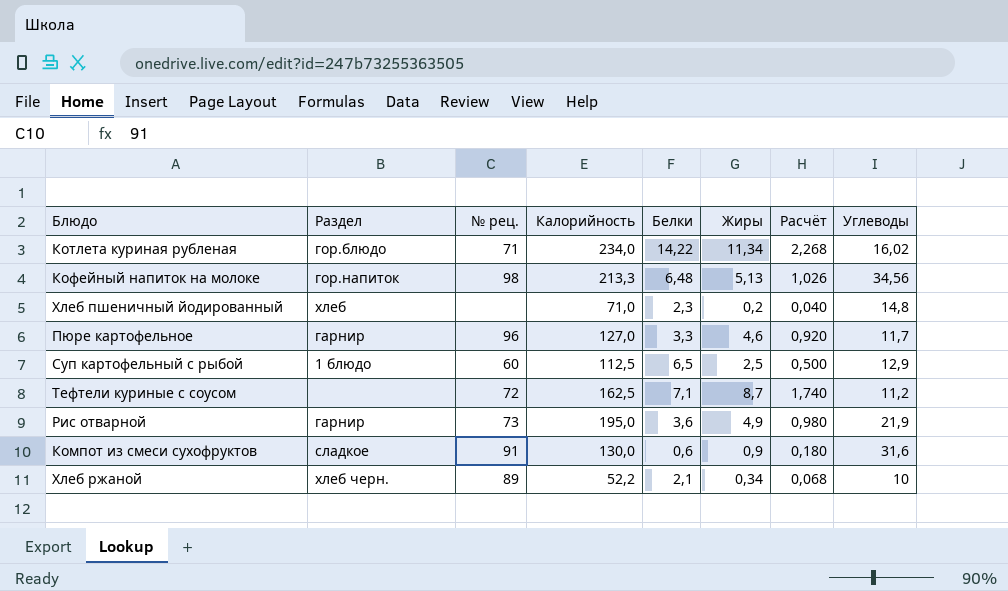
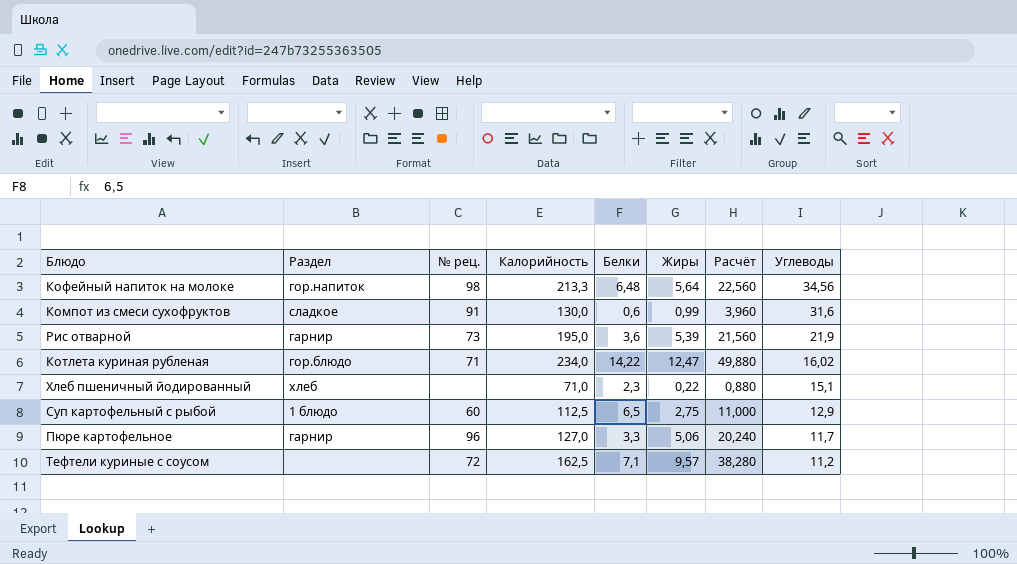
row order: none -> Углеводы descending
column Расчёт | formula: [Жиры] * 0,2 -> [Жиры] * 4
row Хлеб ржаной: хлеб черн. | 89 | 52,2 | 2,1 | 0,34 | 0,068 | 10 -> none
Кофейный напиток на молоке | Жиры: 5,13 -> 5,64
Компот из смеси сухофруктов | Жиры: 0,9 -> 0,99
Рис отварной | Жиры: 4,9 -> 5,39
Котлета куриная рубленая | Жиры: 11,34 -> 12,47
Хлеб пшеничный йодированный | Жиры: 0,2 -> 0,22
Хлеб пшеничный йодированный | Углеводы: 14,8 -> 15,1
Суп картофельный с рыбой | Жиры: 2,5 -> 2,75
Пюре картофельное | Жиры: 4,6 -> 5,06
Тефтели куриные с соусом | Жиры: 8,7 -> 9,57

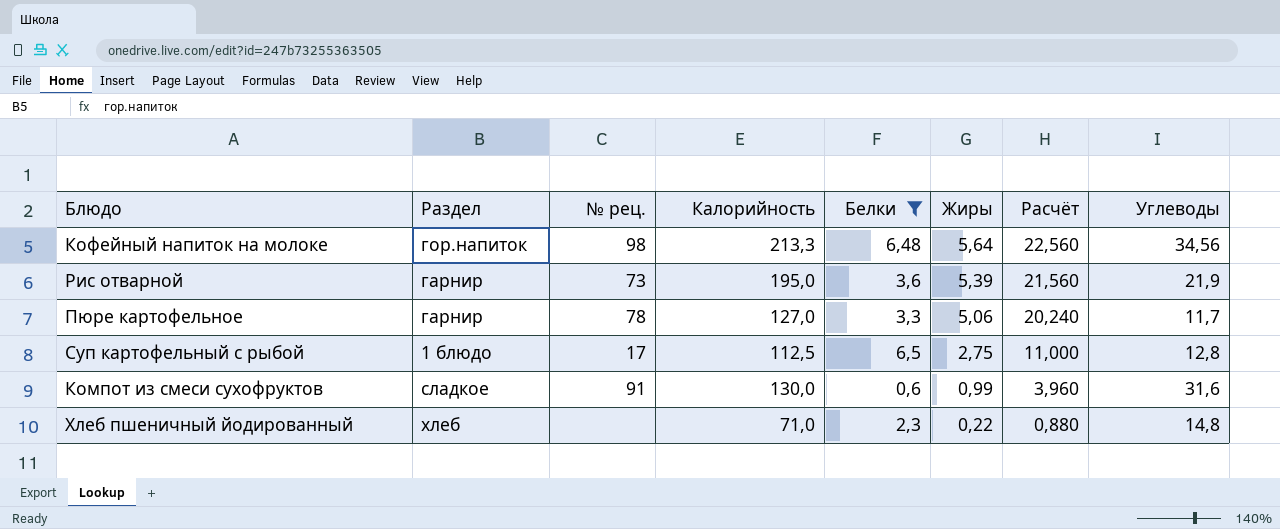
filter: none -> Белки <= 6,5
row order: Углеводы descending -> Жиры descending
Пюре картофельное | № рец.: 96 -> 78
Суп картофельный с рыбой | № рец.: 60 -> 17
Суп картофельный с рыбой | Углеводы: 12,9 -> 12,8
Хлеб пшеничный йодированный | Углеводы: 15,1 -> 14,8

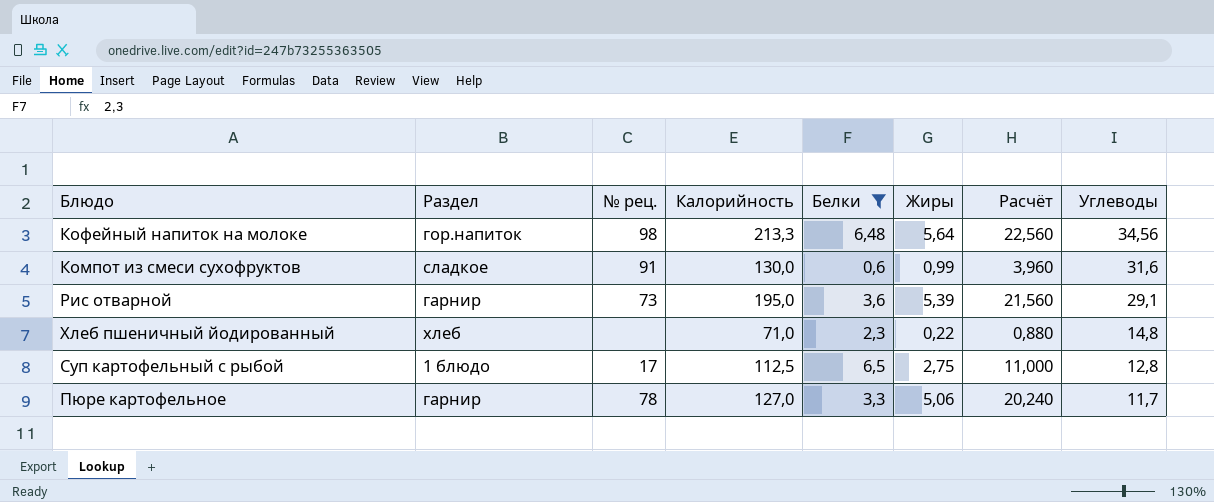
row order: Жиры descending -> Углеводы descending
Рис отварной | Углеводы: 21,9 -> 29,1

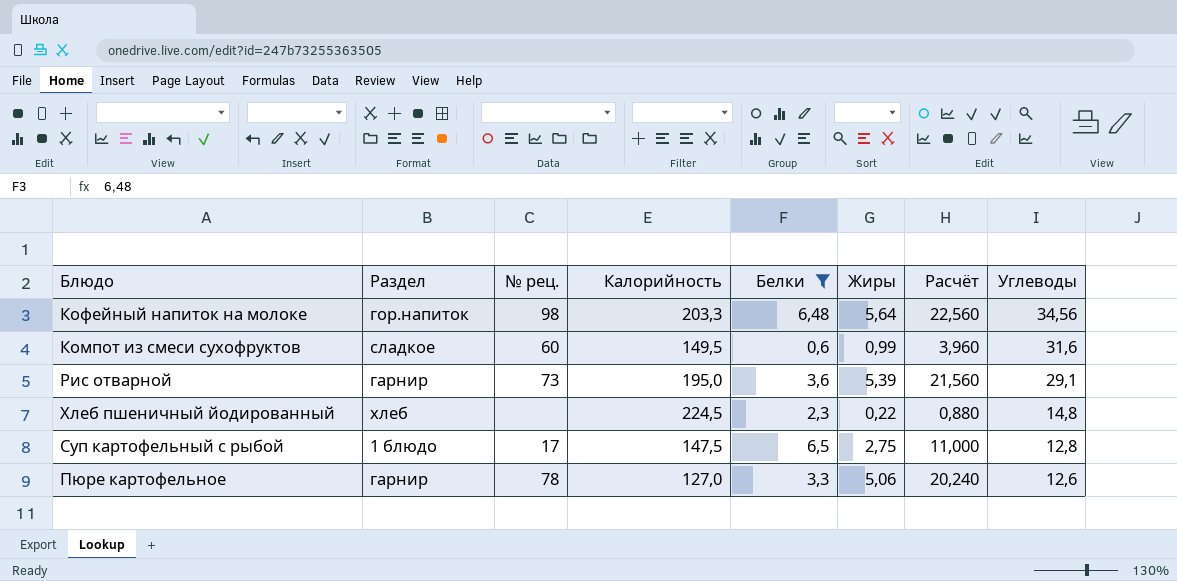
Кофейный напиток на молоке | Калорийность: 213,3 -> 203,3
Компот из смеси сухофруктов | № рец.: 91 -> 60
Компот из смеси сухофруктов | Калорийность: 130,0 -> 149,5
Хлеб пшеничный йодированный | Калорийность: 71,0 -> 224,5
Суп картофельный с рыбой | Калорийность: 112,5 -> 147,5
Пюре картофельное | Углеводы: 11,7 -> 12,6

